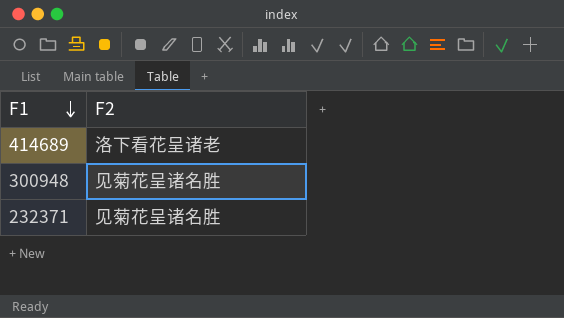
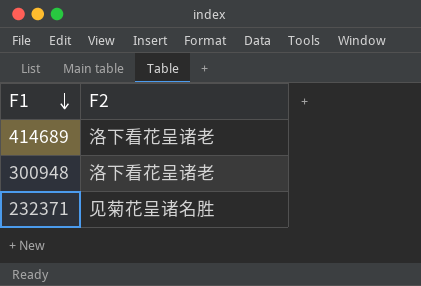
300948 | F2: 见菊花呈诸名胜 -> 洛下看花呈诸老

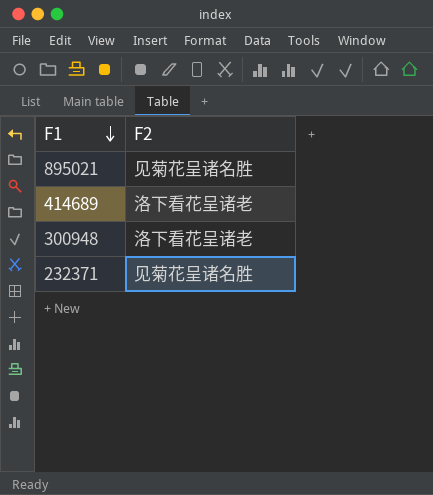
row 895021: none -> 见菊花呈诸名胜

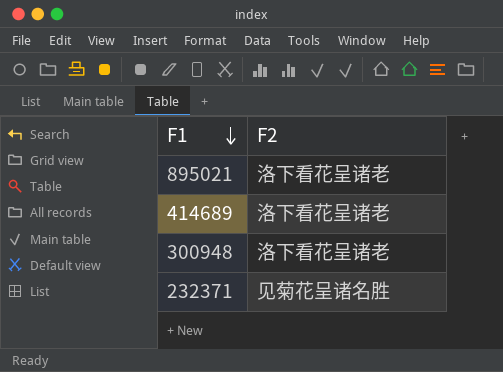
895021 | F2: 见菊花呈诸名胜 -> 洛下看花呈诸老

